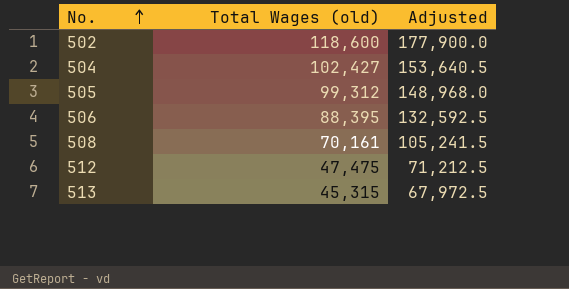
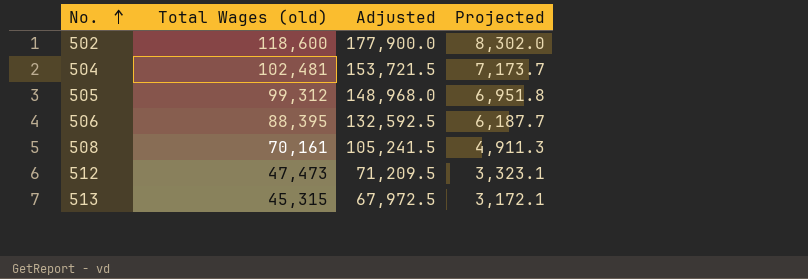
column Projected | formula: none -> [Total Wages (old)] * 0.07
504 | Total Wages (old): 102,427 -> 102,481
504 | Adjusted: 153,640.5 -> 153,721.5
512 | Total Wages (old): 47,475 -> 47,473
512 | Adjusted: 71,212.5 -> 71,209.5

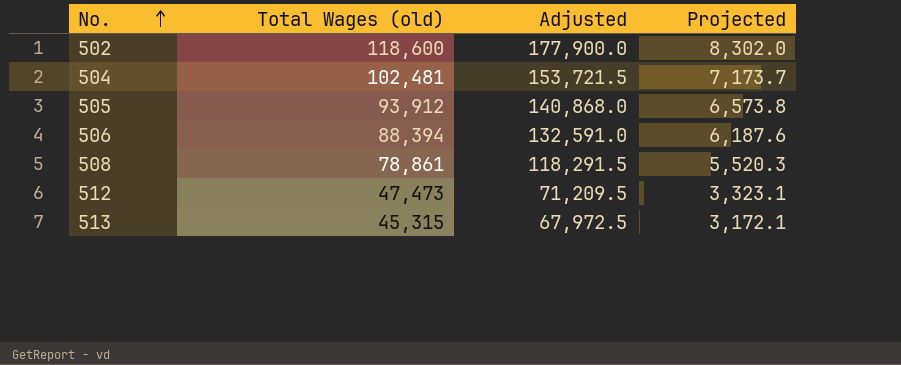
505 | Total Wages (old): 99,312 -> 93,912
505 | Adjusted: 148,968.0 -> 140,868.0
505 | Projected: 6,951.8 -> 6,573.8
506 | Total Wages (old): 88,395 -> 88,394
506 | Adjusted: 132,592.5 -> 132,591.0
506 | Projected: 6,187.7 -> 6,187.6
508 | Total Wages (old): 70,161 -> 78,861
508 | Adjusted: 105,241.5 -> 118,291.5
508 | Projected: 4,911.3 -> 5,520.3

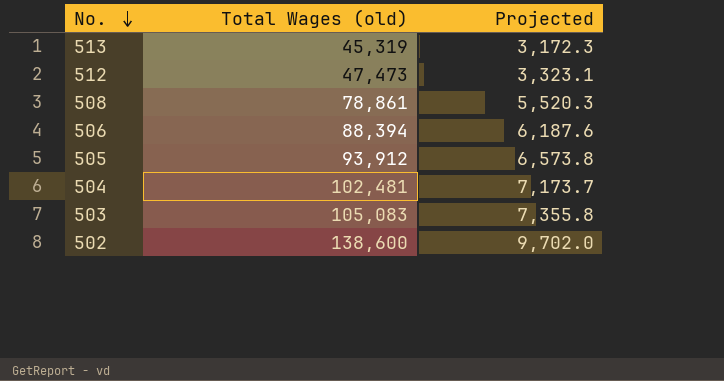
row order: No. ascending -> No. descending
column Adjusted | formula: [Total Wages (old)] * 1.5 -> none
513 | Total Wages (old): 45,315 -> 45,319
513 | Projected: 3,172.1 -> 3,172.3
row 503: none -> 105,083 | 7,355.8
502 | Total Wages (old): 118,600 -> 138,600
502 | Projected: 8,302.0 -> 9,702.0

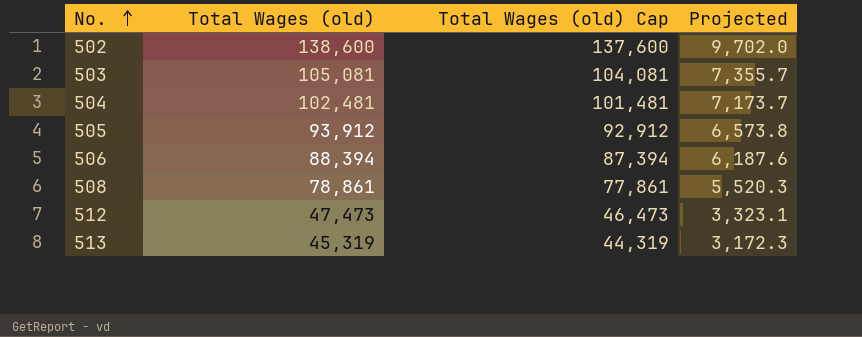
row order: No. descending -> No. ascending
column Total Wages (old) Cap | formula: none -> [Total Wages (old)] - 1000
503 | Total Wages (old): 105,083 -> 105,081
503 | Projected: 7,355.8 -> 7,355.7

